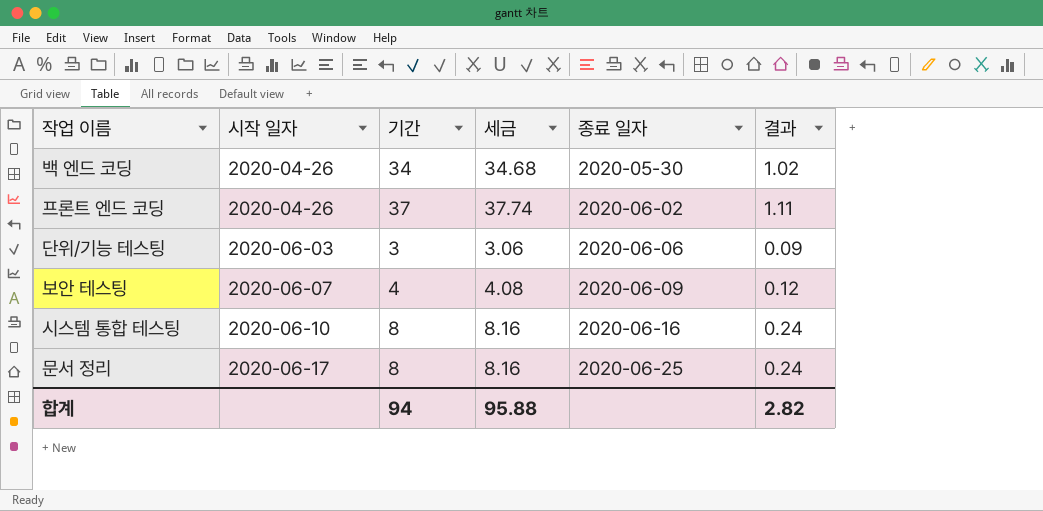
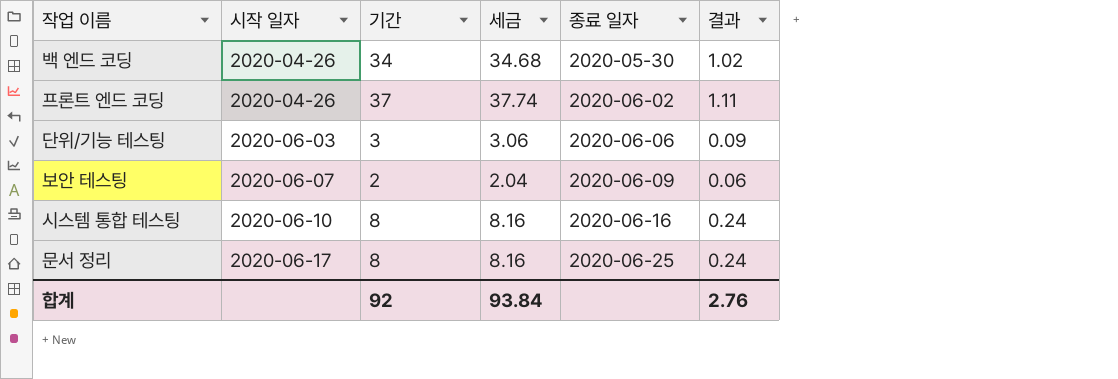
보안 테스팅 | 기간: 4 -> 2
보안 테스팅 | 세금: 4.08 -> 2.04
보안 테스팅 | 결과: 0.12 -> 0.06
합계 | 기간: 94 -> 92
합계 | 세금: 95.88 -> 93.84
합계 | 결과: 2.82 -> 2.76

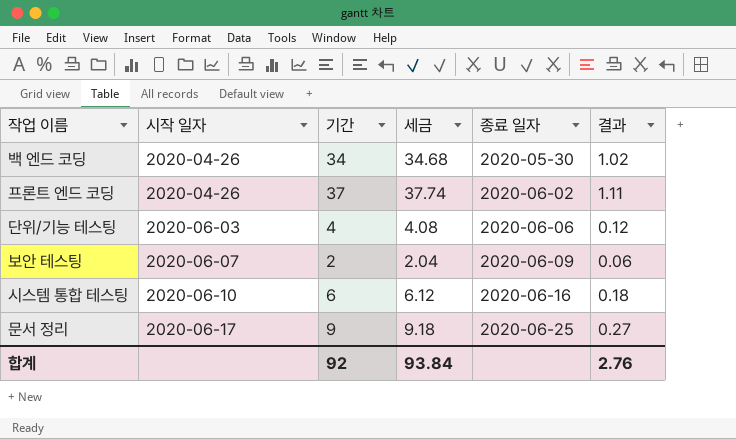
단위/기능 테스팅 | 기간: 3 -> 4
단위/기능 테스팅 | 세금: 3.06 -> 4.08
단위/기능 테스팅 | 결과: 0.09 -> 0.12
시스템 통합 테스팅 | 기간: 8 -> 6
시스템 통합 테스팅 | 세금: 8.16 -> 6.12
시스템 통합 테스팅 | 결과: 0.24 -> 0.18
문서 정리 | 기간: 8 -> 9
문서 정리 | 세금: 8.16 -> 9.18
문서 정리 | 결과: 0.24 -> 0.27

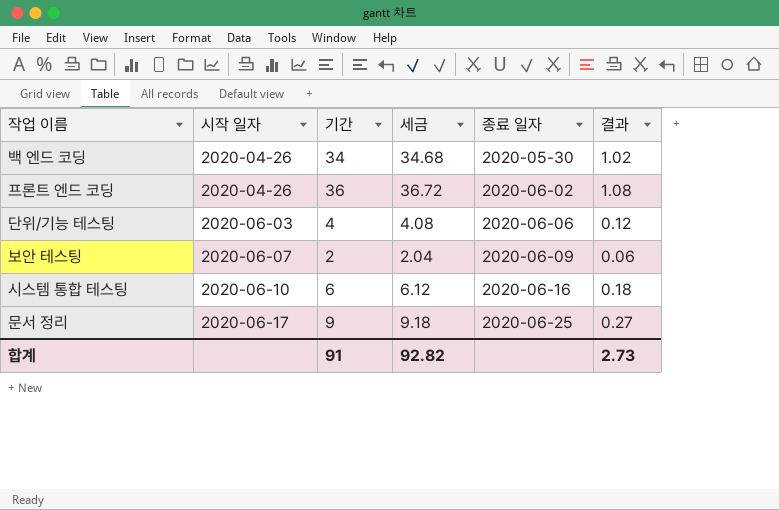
프론트 엔드 코딩 | 기간: 37 -> 36
프론트 엔드 코딩 | 세금: 37.74 -> 36.72
프론트 엔드 코딩 | 결과: 1.11 -> 1.08
합계 | 기간: 92 -> 91
합계 | 세금: 93.84 -> 92.82
합계 | 결과: 2.76 -> 2.73

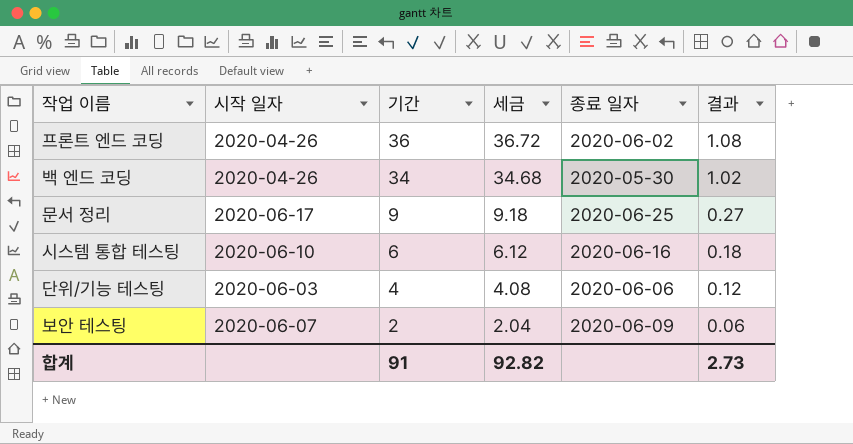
row order: 시작 일자 ascending -> 기간 descending

